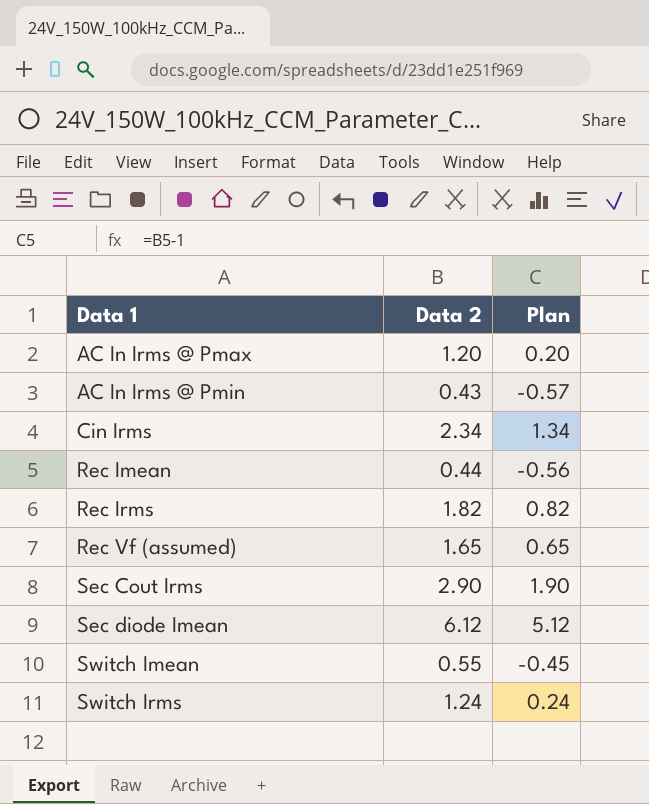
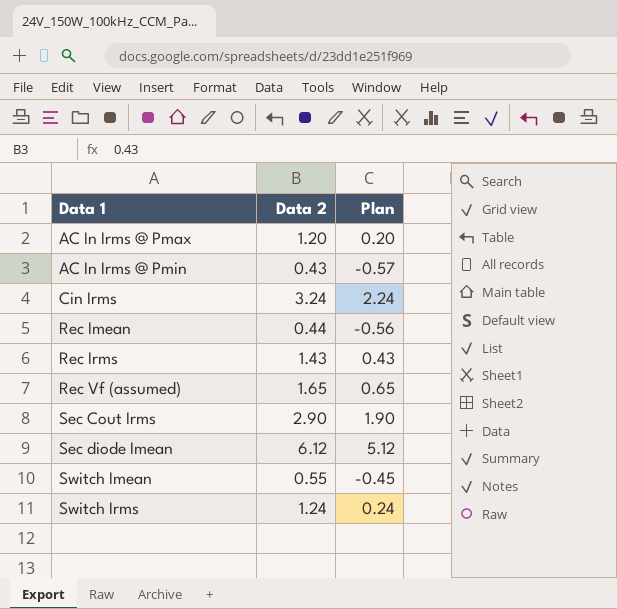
Cin Irms | Data 2: 2.34 -> 3.24
Cin Irms | Plan: 1.34 -> 2.24
Rec Irms | Data 2: 1.82 -> 1.43
Rec Irms | Plan: 0.82 -> 0.43

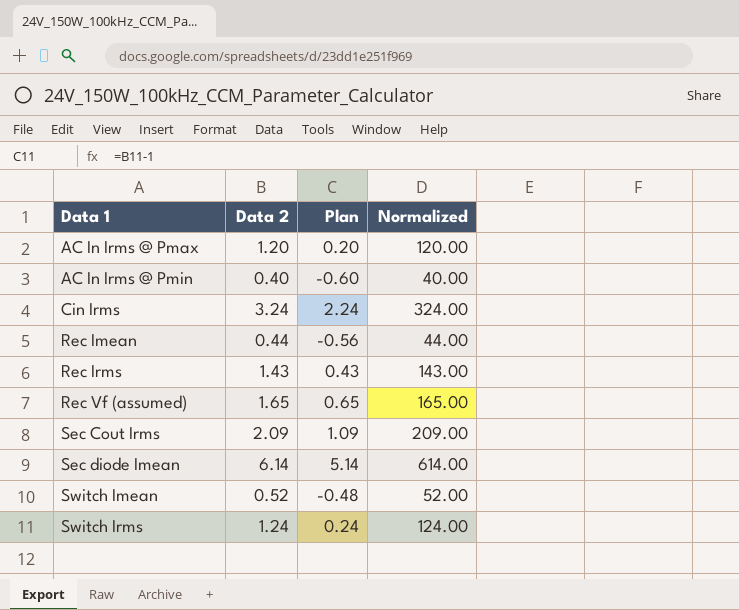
column Normalized | formula: none -> [Data 2] * 100
AC In Irms @ Pmin | Data 2: 0.43 -> 0.40
AC In Irms @ Pmin | Plan: -0.57 -> -0.60
Sec Cout Irms | Data 2: 2.90 -> 2.09
Sec Cout Irms | Plan: 1.90 -> 1.09
Sec diode Imean | Data 2: 6.12 -> 6.14
Sec diode Imean | Plan: 5.12 -> 5.14
Switch Imean | Data 2: 0.55 -> 0.52
Switch Imean | Plan: -0.45 -> -0.48

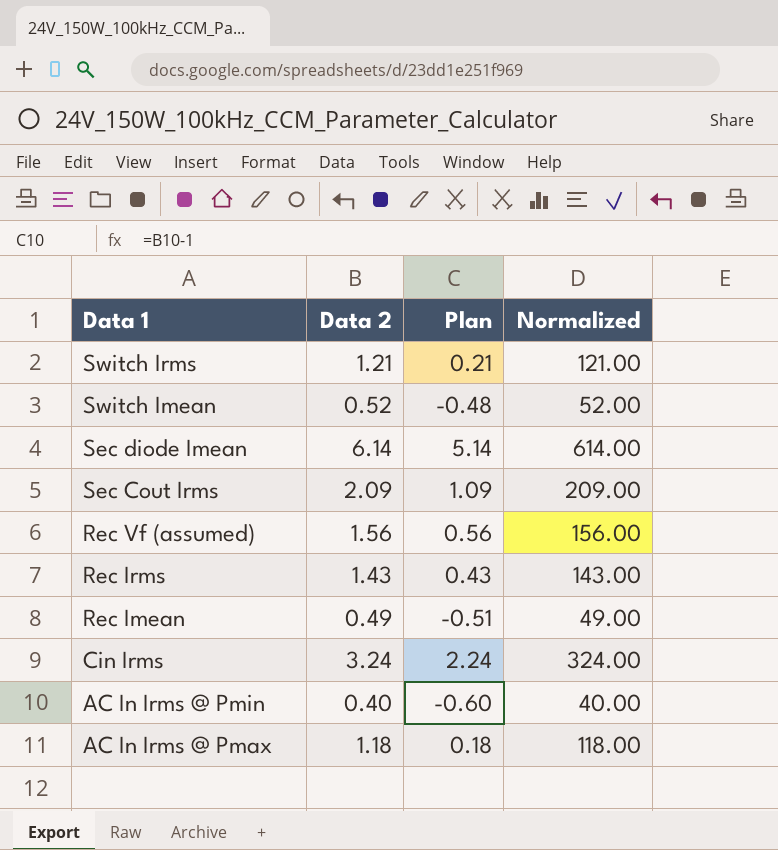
row order: Data 1 ascending -> Data 1 descending
Switch Irms | Data 2: 1.24 -> 1.21
Switch Irms | Plan: 0.24 -> 0.21
Switch Irms | Normalized: 124.00 -> 121.00
Rec Vf (assumed) | Data 2: 1.65 -> 1.56
Rec Vf (assumed) | Plan: 0.65 -> 0.56
Rec Vf (assumed) | Normalized: 165.00 -> 156.00
Rec Imean | Data 2: 0.44 -> 0.49
Rec Imean | Plan: -0.56 -> -0.51
Rec Imean | Normalized: 44.00 -> 49.00
AC In Irms @ Pmax | Data 2: 1.20 -> 1.18
AC In Irms @ Pmax | Plan: 0.20 -> 0.18
AC In Irms @ Pmax | Normalized: 120.00 -> 118.00

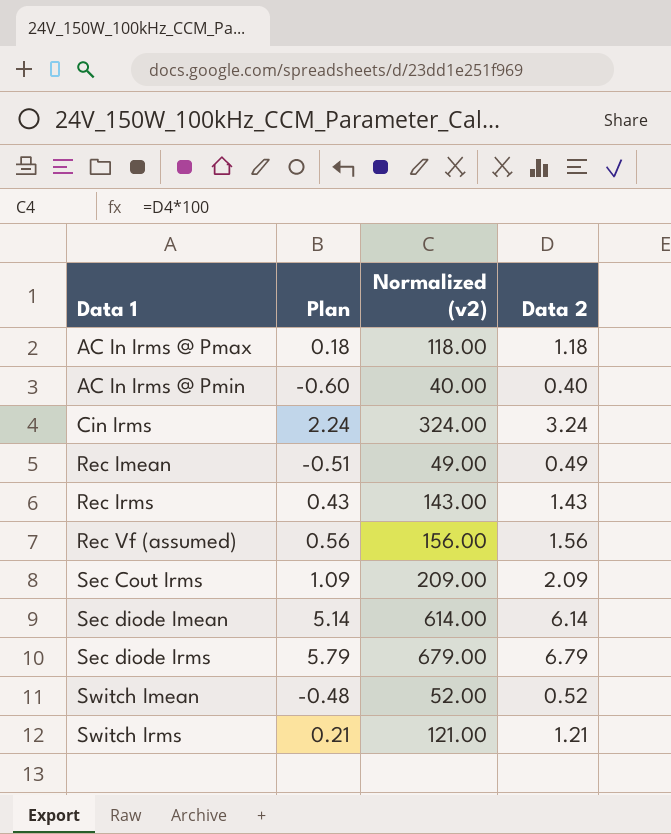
row order: Data 1 descending -> Data 1 ascending
column name: Normalized -> Normalized (v2)
column Data 2 | position: 2 -> 4
row Sec diode Irms: none -> 5.79 | 679.00 | 6.79

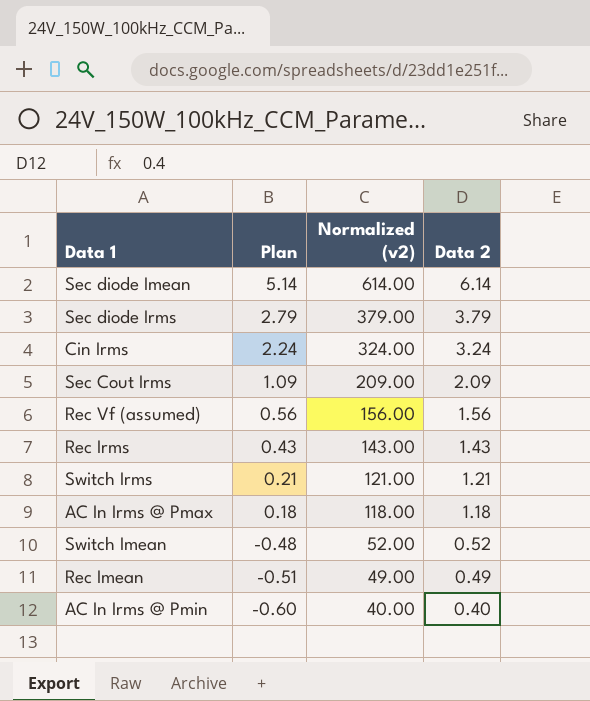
row order: Data 1 ascending -> Plan descending
Sec diode Irms | Plan: 5.79 -> 2.79
Sec diode Irms | Normalized (v2): 679.00 -> 379.00
Sec diode Irms | Data 2: 6.79 -> 3.79

